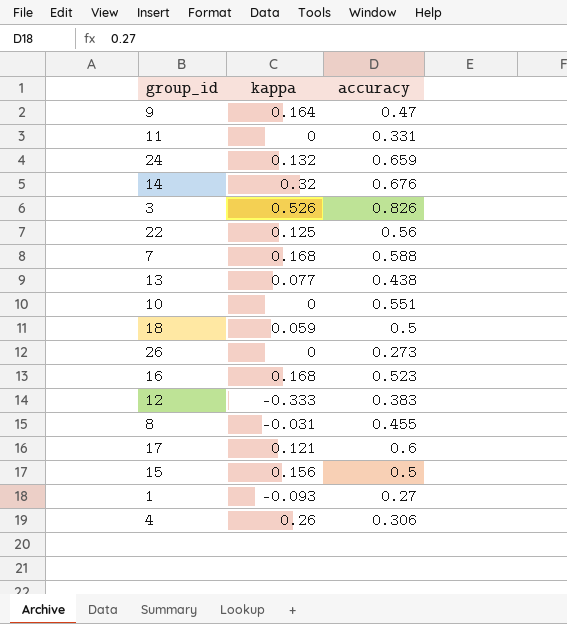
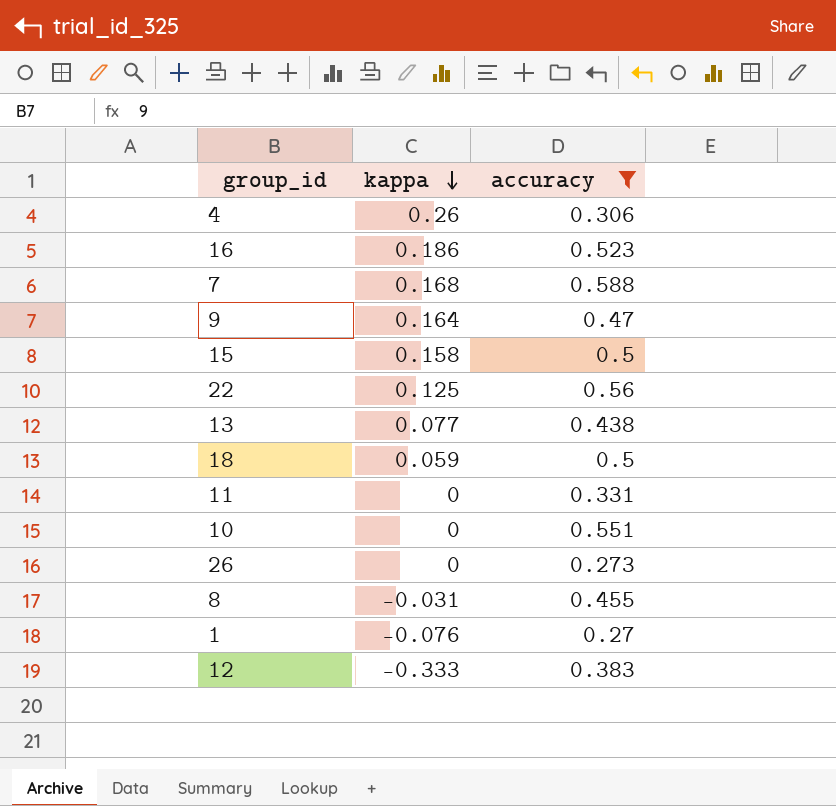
filter: none -> accuracy <= 0.588
row order: none -> kappa descending
16 | kappa: 0.168 -> 0.186
15 | kappa: 0.156 -> 0.158
1 | kappa: -0.093 -> -0.076

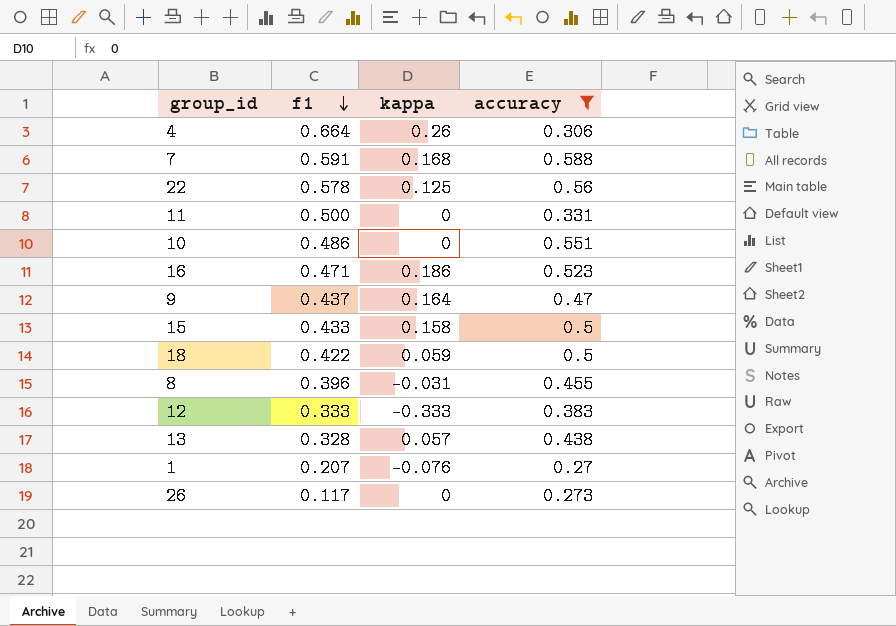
row order: kappa descending -> f1 descending
column f1 | position: none -> 2
13 | kappa: 0.077 -> 0.057

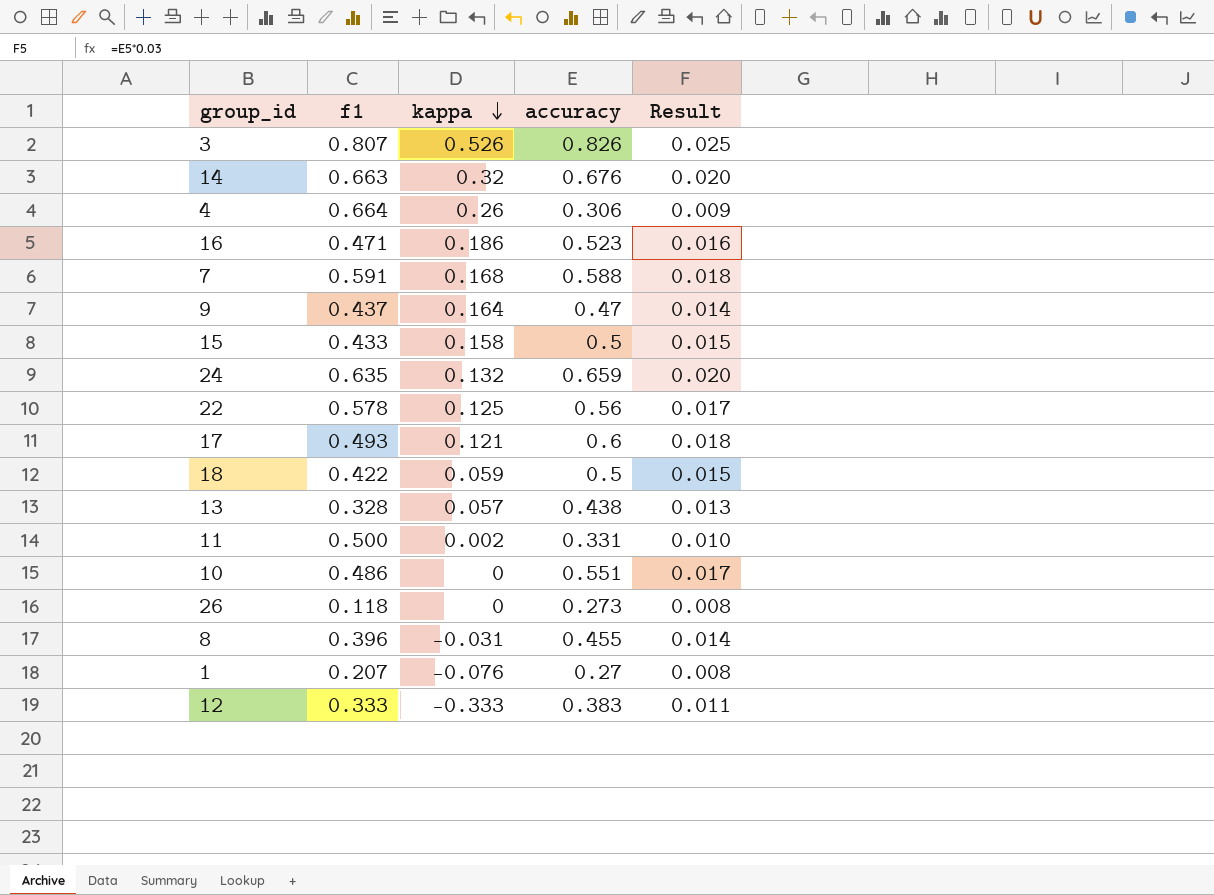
filter: accuracy <= 0.588 -> none
row order: f1 descending -> kappa descending
column Result | formula: none -> [accuracy] * 0.03
11 | kappa: 0 -> 0.002
26 | f1: 0.117 -> 0.118

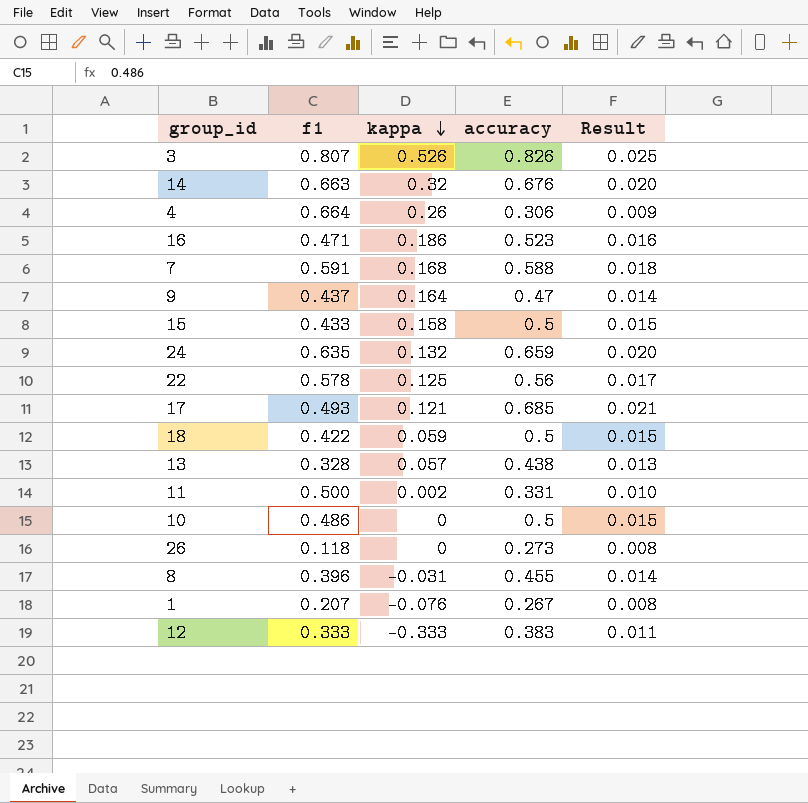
17 | accuracy: 0.6 -> 0.685
17 | Result: 0.018 -> 0.021
10 | accuracy: 0.551 -> 0.5
10 | Result: 0.017 -> 0.015
1 | accuracy: 0.27 -> 0.267

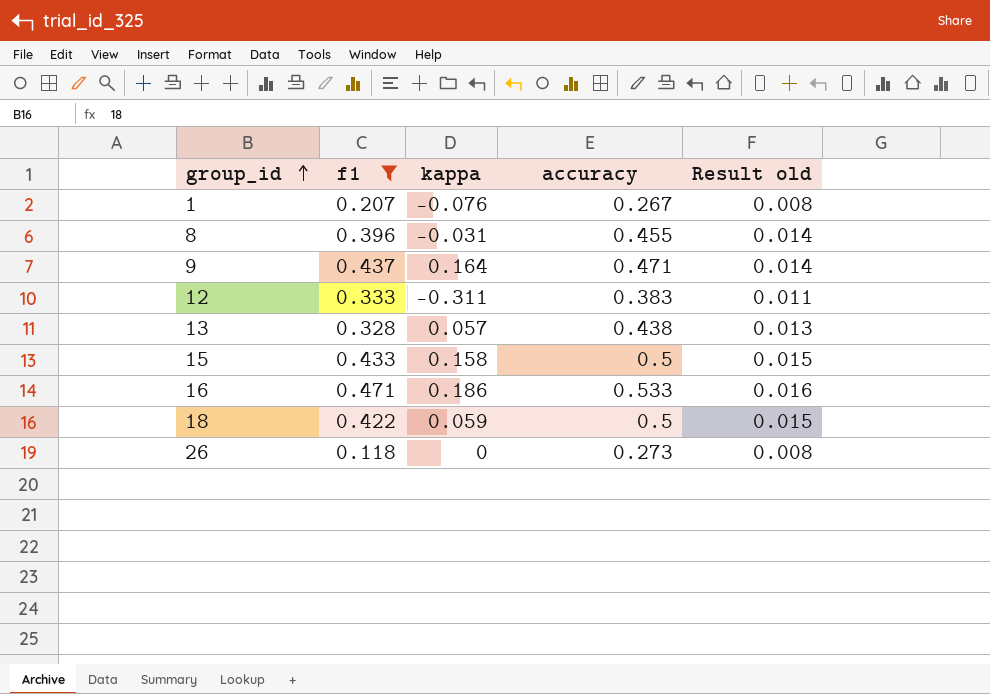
filter: none -> f1 <= 0.471
row order: kappa descending -> group_id ascending
column name: Result -> Result old
9 | accuracy: 0.47 -> 0.471
12 | kappa: -0.333 -> -0.311
16 | accuracy: 0.523 -> 0.533

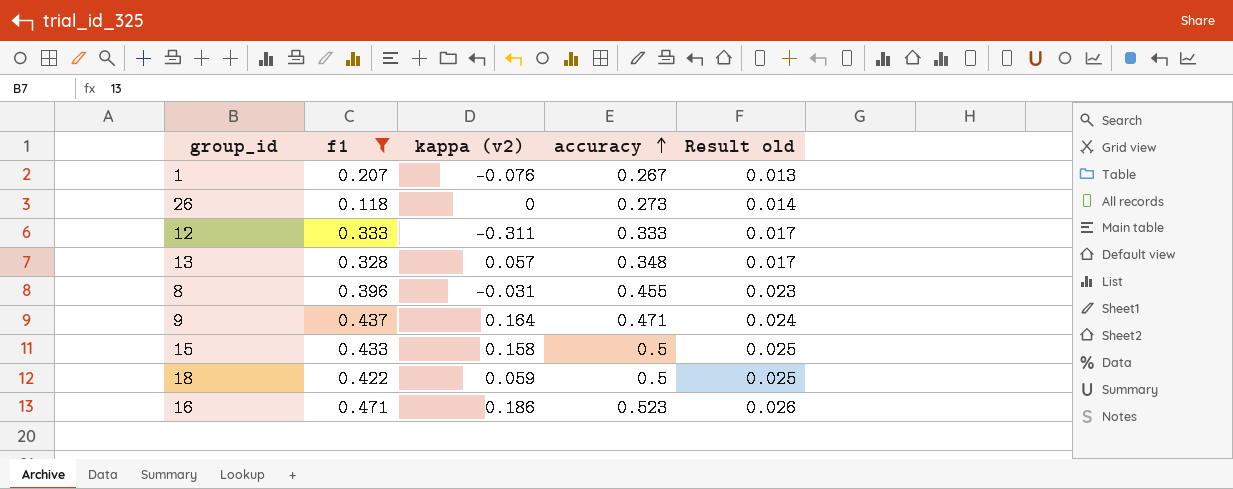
row order: group_id ascending -> accuracy ascending
column name: kappa -> kappa (v2)
column Result old | formula: [accuracy] * 0.03 -> [accuracy] * 0.05
12 | accuracy: 0.383 -> 0.333
13 | accuracy: 0.438 -> 0.348
16 | accuracy: 0.533 -> 0.523

